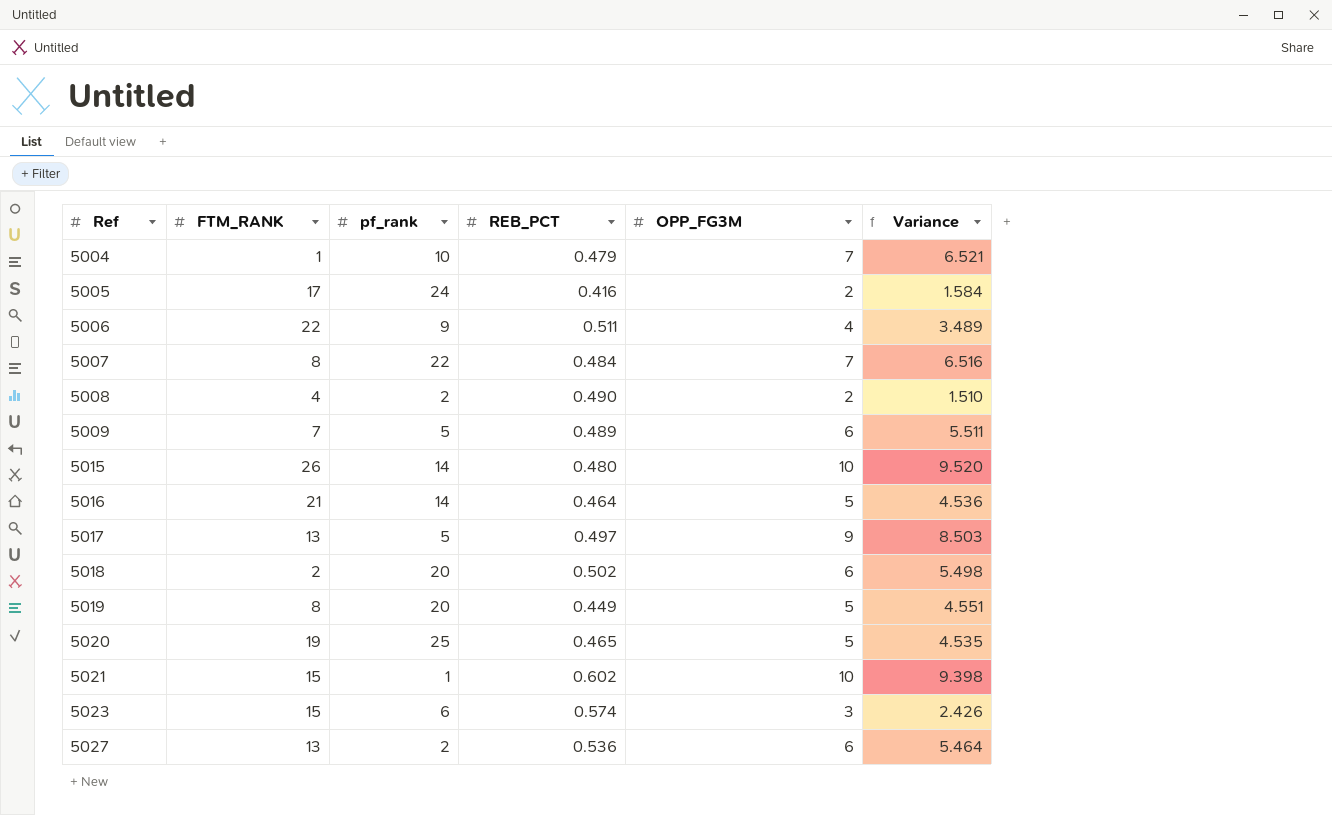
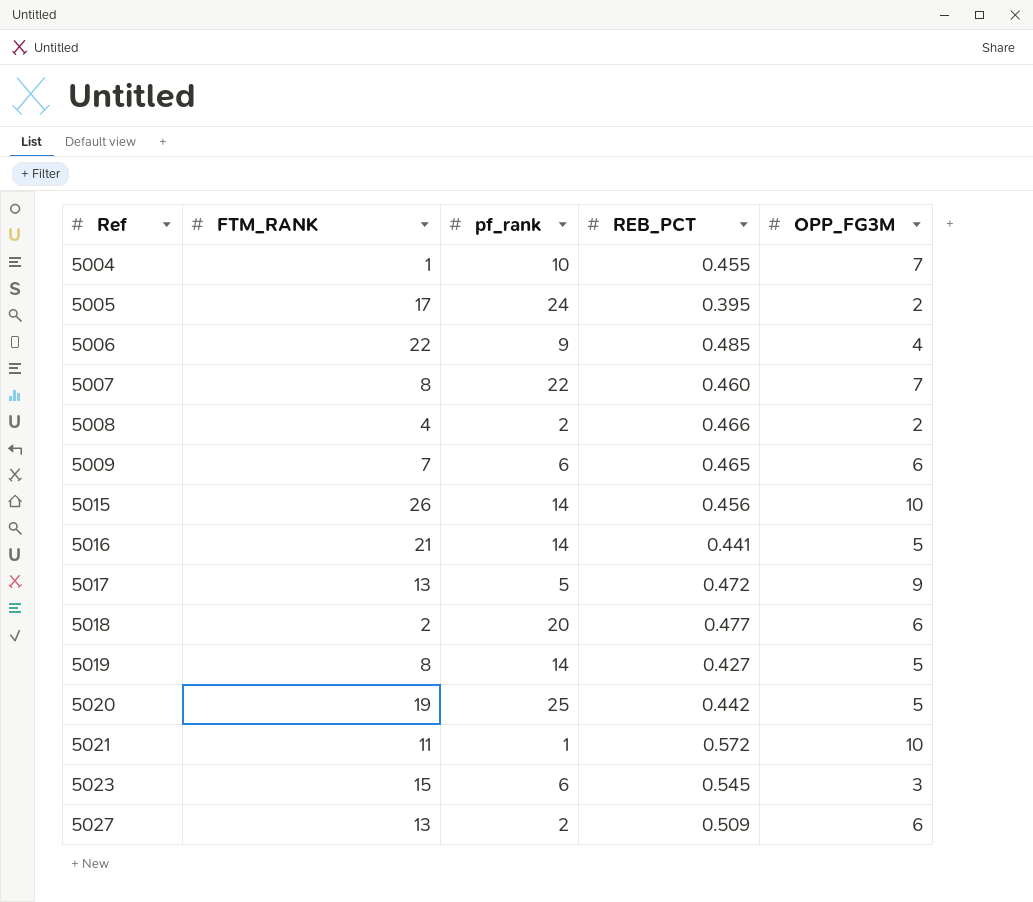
column Variance | formula: [OPP_FG3M] - [REB_PCT] -> none
5004 | REB_PCT: 0.479 -> 0.455
5005 | REB_PCT: 0.416 -> 0.395
5006 | REB_PCT: 0.511 -> 0.485
5007 | REB_PCT: 0.484 -> 0.460
5008 | REB_PCT: 0.490 -> 0.466
5009 | pf_rank: 5 -> 6
5009 | REB_PCT: 0.489 -> 0.465
5015 | REB_PCT: 0.480 -> 0.456
5016 | REB_PCT: 0.464 -> 0.441
5017 | REB_PCT: 0.497 -> 0.472
5018 | REB_PCT: 0.502 -> 0.477
5019 | pf_rank: 20 -> 14
5019 | REB_PCT: 0.449 -> 0.427
5020 | REB_PCT: 0.465 -> 0.442
5021 | FTM_RANK: 15 -> 11
5021 | REB_PCT: 0.602 -> 0.572
5023 | REB_PCT: 0.574 -> 0.545
5027 | REB_PCT: 0.536 -> 0.509

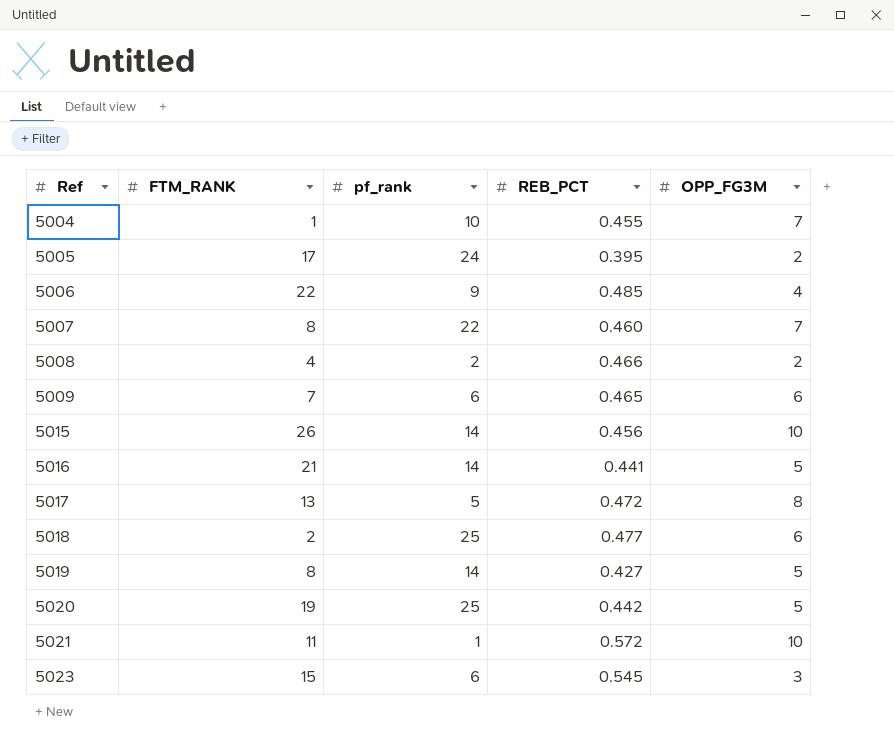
row 5027: 13 | 2 | 0.509 | 6 -> none
5017 | OPP_FG3M: 9 -> 8
5018 | pf_rank: 20 -> 25

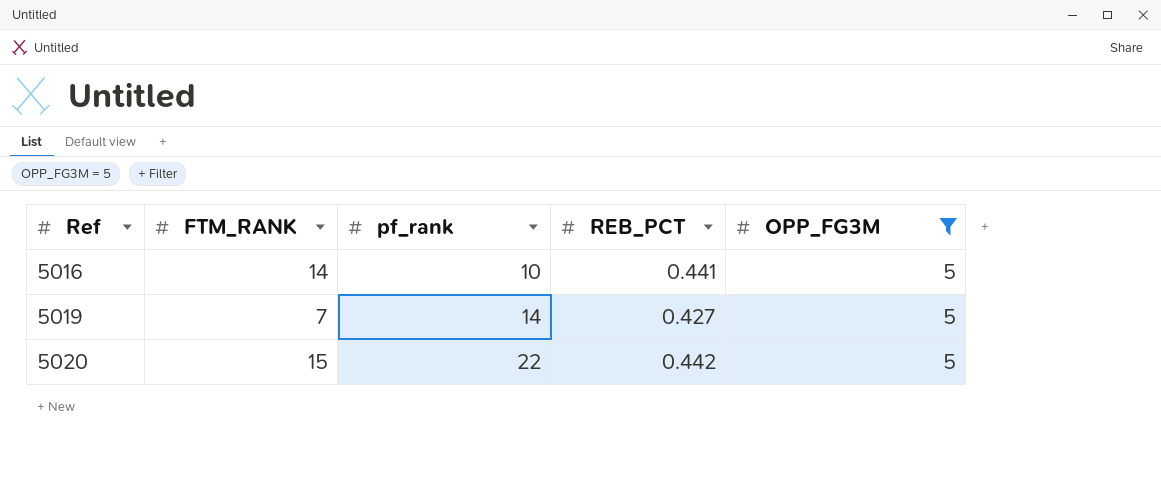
filter: none -> OPP_FG3M = 5
5016 | FTM_RANK: 21 -> 14
5016 | pf_rank: 14 -> 10
5019 | FTM_RANK: 8 -> 7
5020 | FTM_RANK: 19 -> 15
5020 | pf_rank: 25 -> 22

